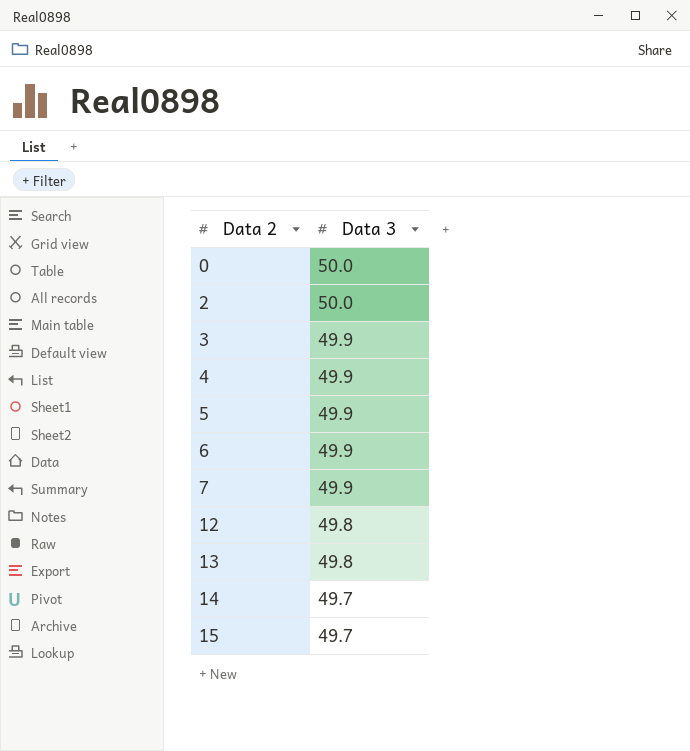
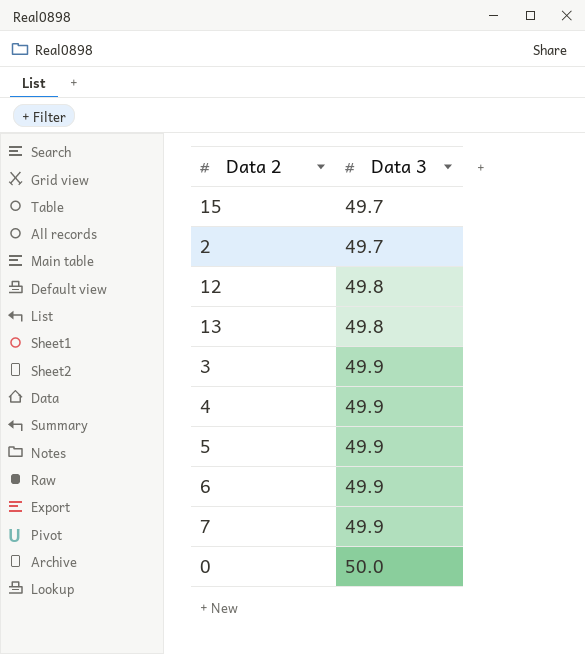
row order: Data 2 ascending -> Data 3 ascending
row 14: 49.7 -> none
2 | Data 3: 50.0 -> 49.7

